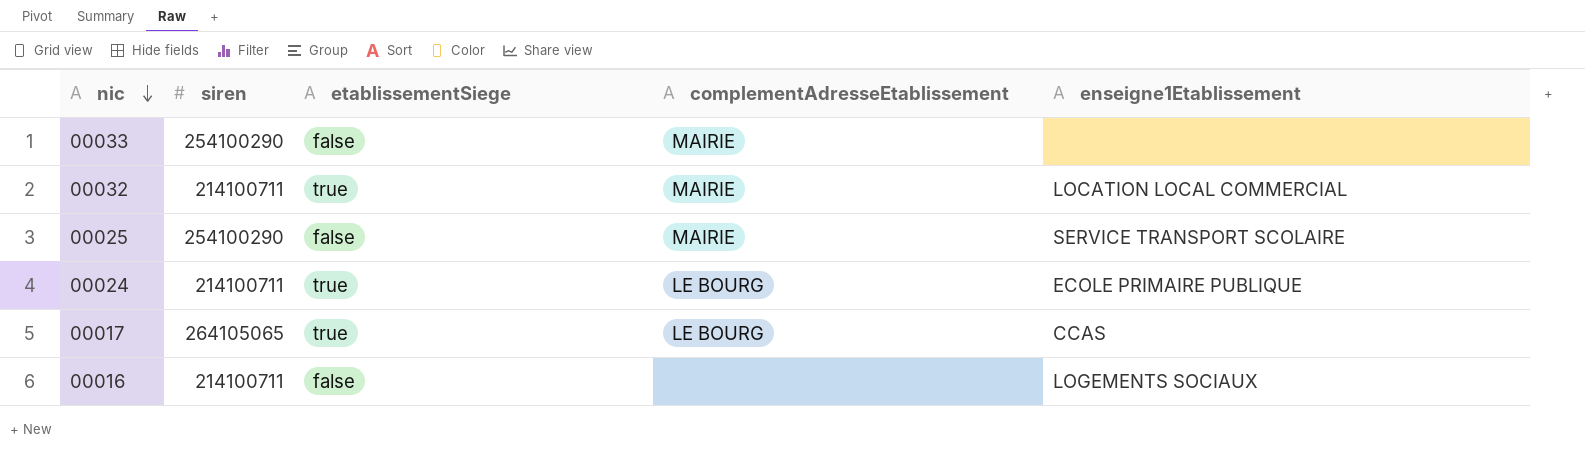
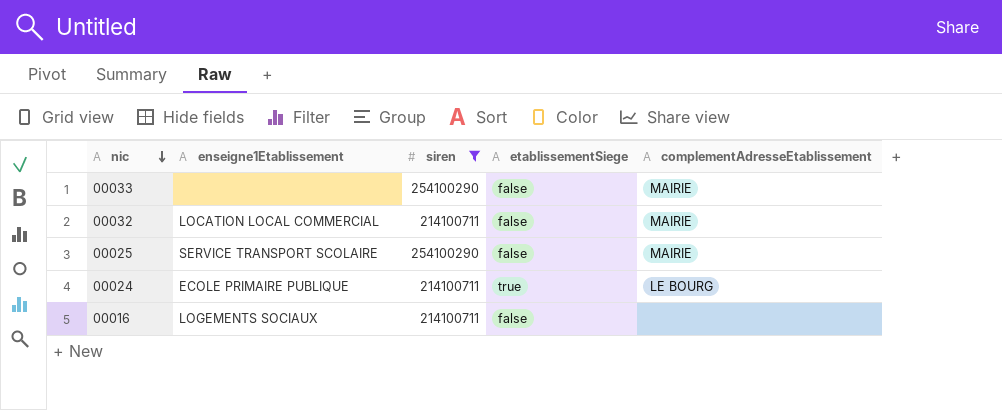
filter: none -> siren != 264105065
column enseigne1Etablissement | position: 5 -> 2
00032 | etablissementSiege: true -> false

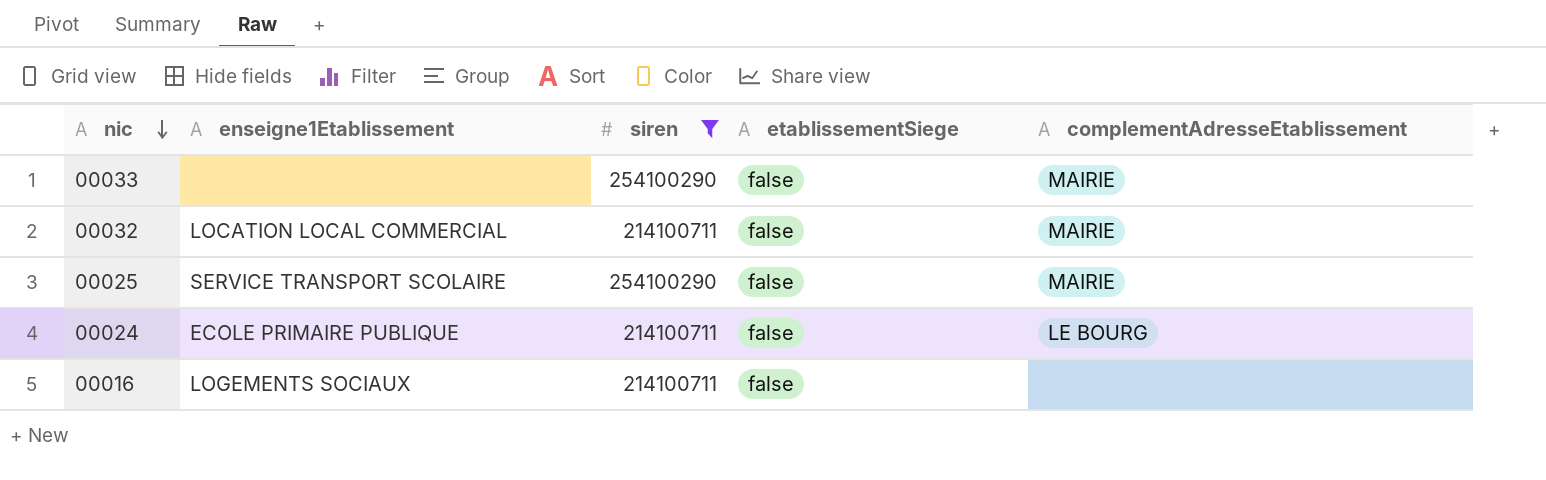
00024 | etablissementSiege: true -> false

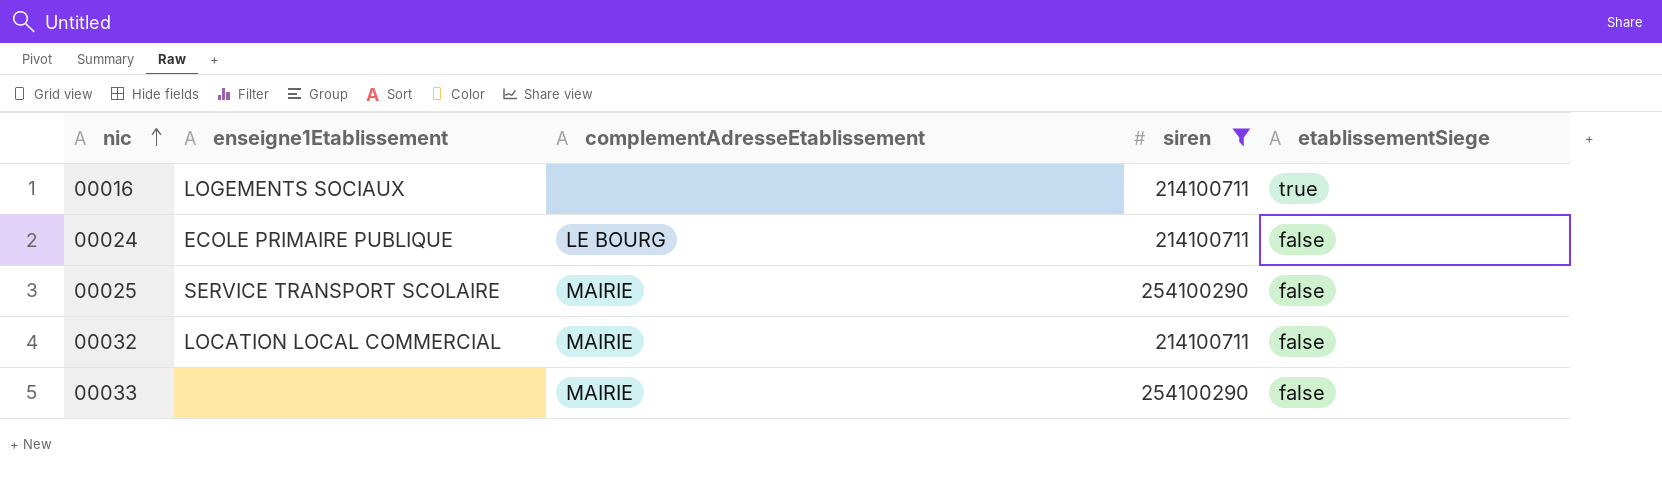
row order: nic descending -> nic ascending
column complementAdresseEtablissement | position: 5 -> 3
00016 | etablissementSiege: false -> true

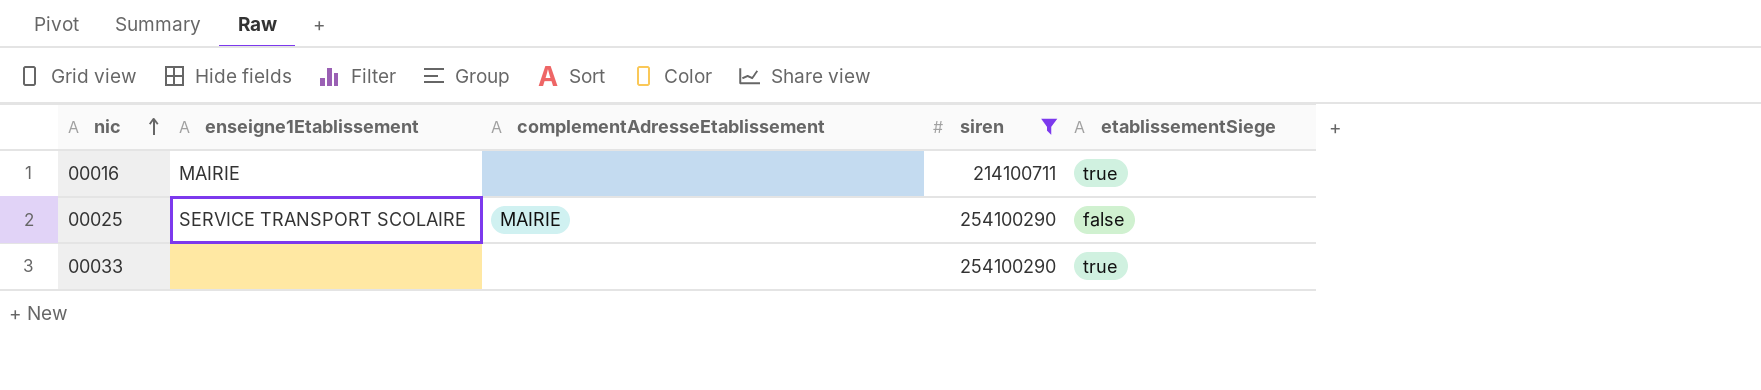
row 00024: ECOLE PRIMAIRE PUBLIQUE | LE BOURG | 214100711 | false -> none
row 00032: LOCATION LOCAL COMMERCIAL | MAIRIE | 214100711 | false -> none
00016 | enseigne1Etablissement: LOGEMENTS SOCIAUX -> MAIRIE
00033 | complementAdresseEtablissement: MAIRIE -> none
00033 | etablissementSiege: false -> true

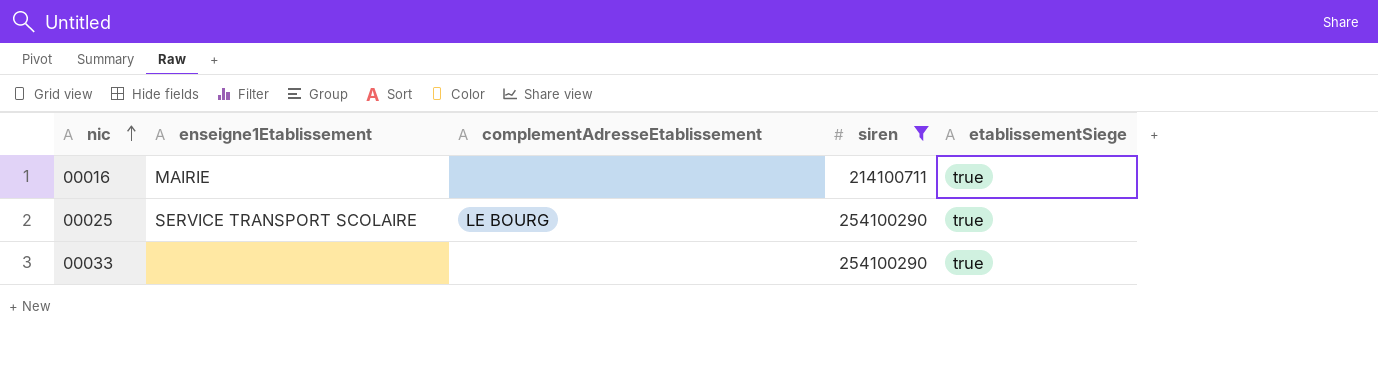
00025 | complementAdresseEtablissement: MAIRIE -> LE BOURG
00025 | etablissementSiege: false -> true

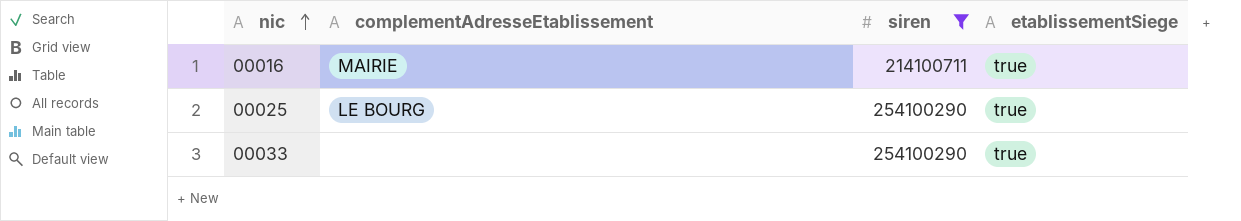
column enseigne1Etablissement | position: 2 -> none
00016 | complementAdresseEtablissement: none -> MAIRIE

